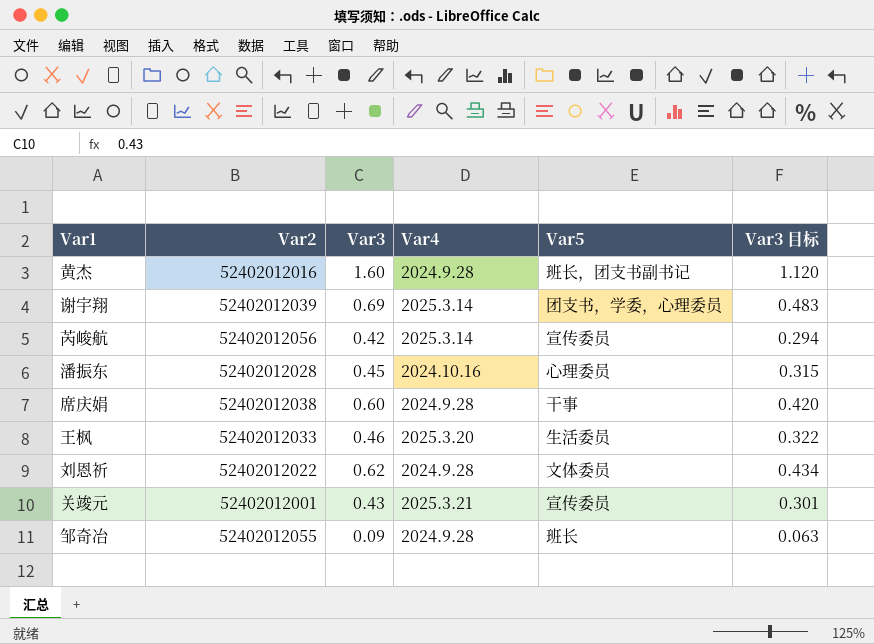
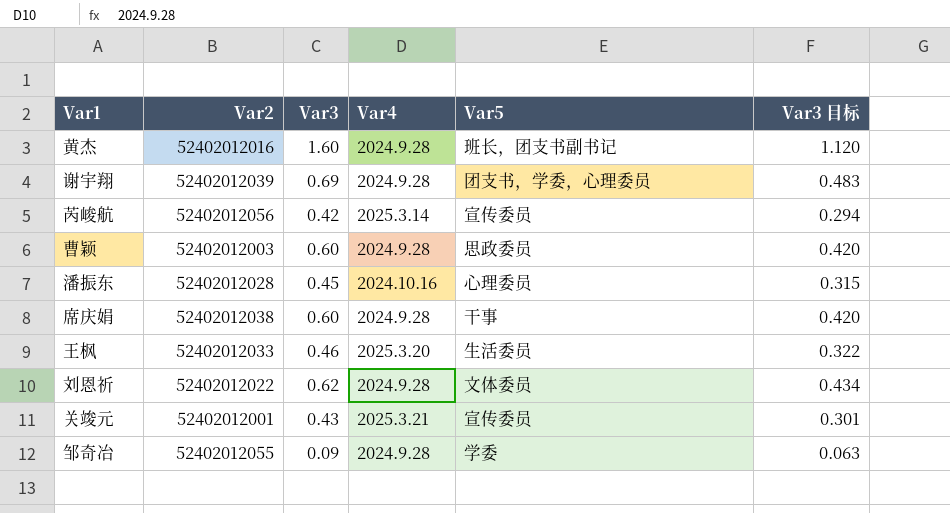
谢宇翔 | Var4: 2025.3.14 -> 2024.9.28
row 曹颖: none -> 52402012003 | 0.60 | 2024.9.28 | 思政委员 | 0.420
邹奇冶 | Var5: 班长 -> 学委

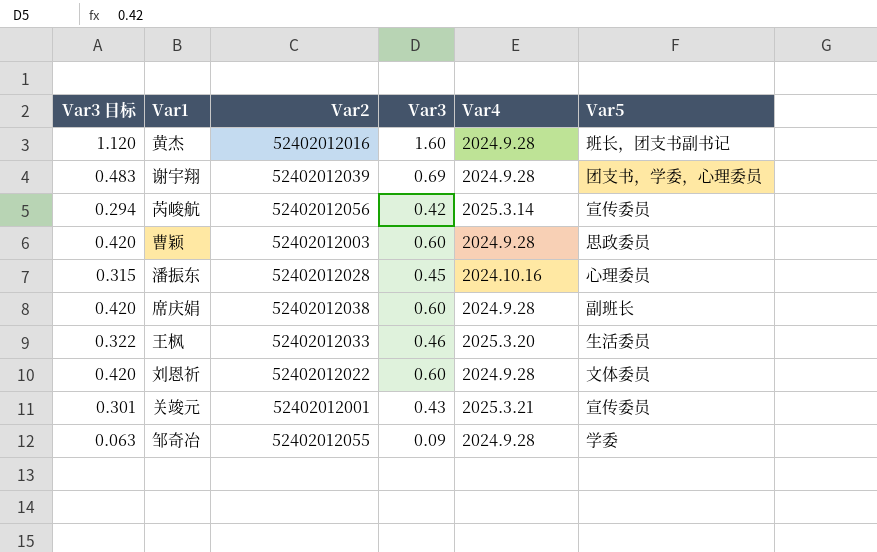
column Var3 目标 | position: 6 -> 1
席庆娟 | Var5: 干事 -> 副班长
刘恩祈 | Var3 目标: 0.434 -> 0.420
刘恩祈 | Var3: 0.62 -> 0.60

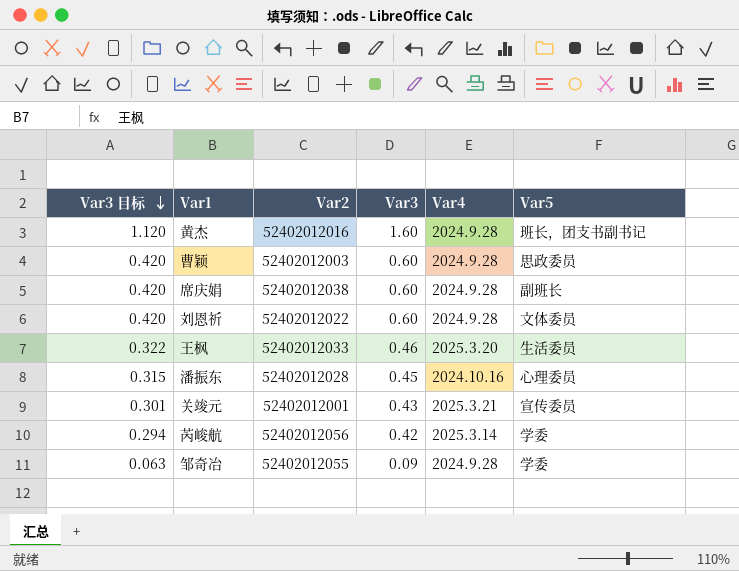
row order: none -> Var3 目标 descending
row 谢宇翔: 0.483 | 52402012039 | 0.69 | 2024.9.28 | 团支书，学委，心理委员 -> none
芮峻航 | Var5: 宣传委员 -> 学委

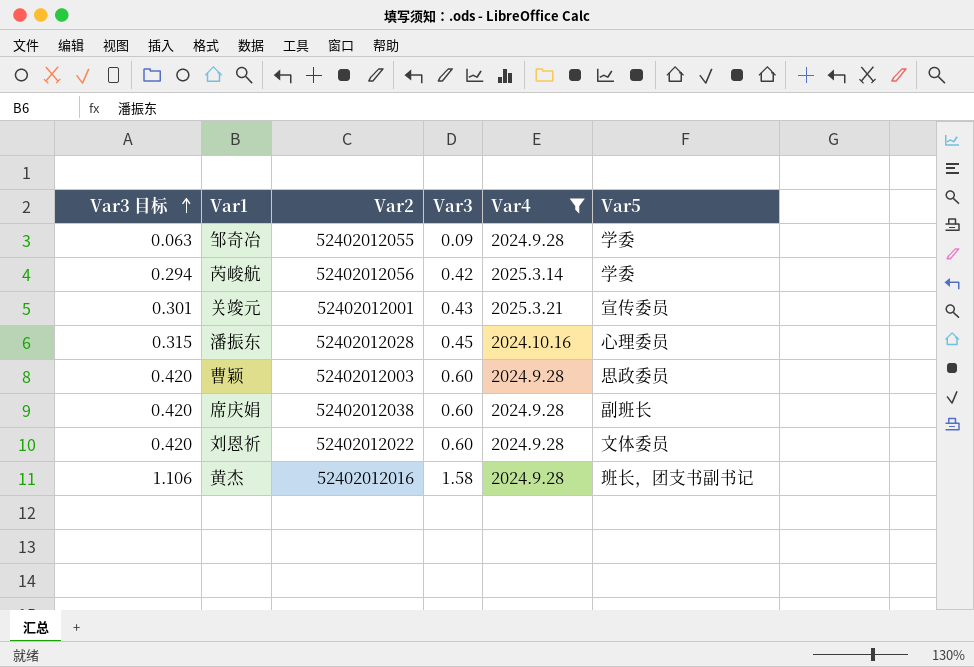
filter: none -> Var4 != 2025.3.20
row order: Var3 目标 descending -> Var3 目标 ascending
黄杰 | Var3 目标: 1.120 -> 1.106
黄杰 | Var3: 1.60 -> 1.58

